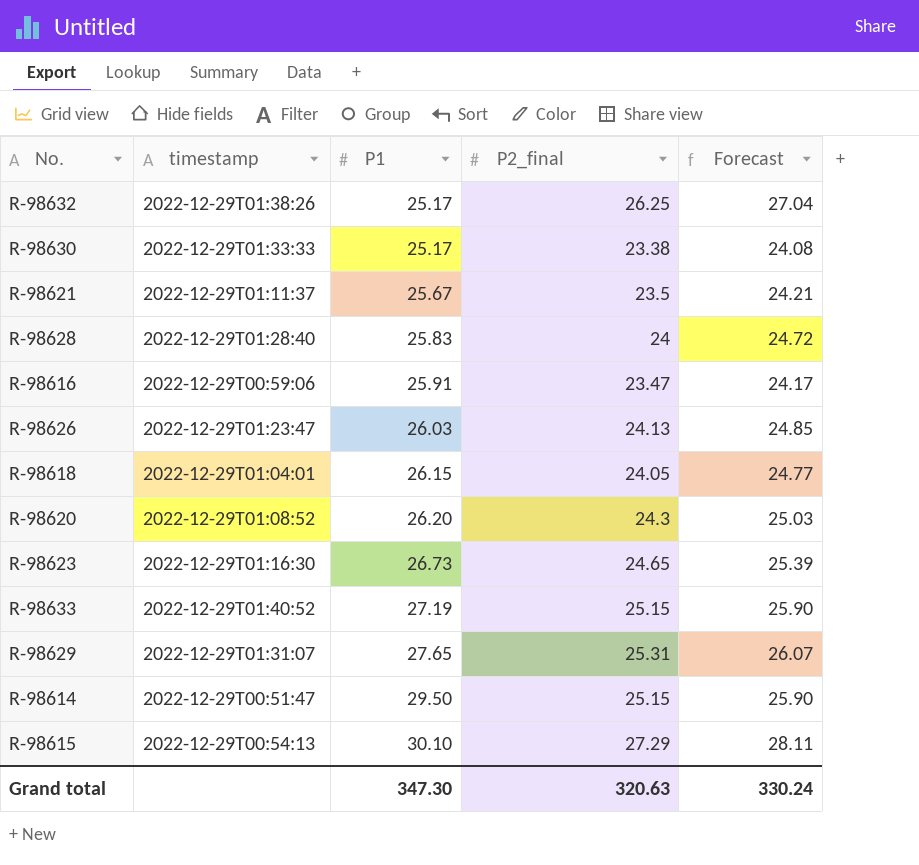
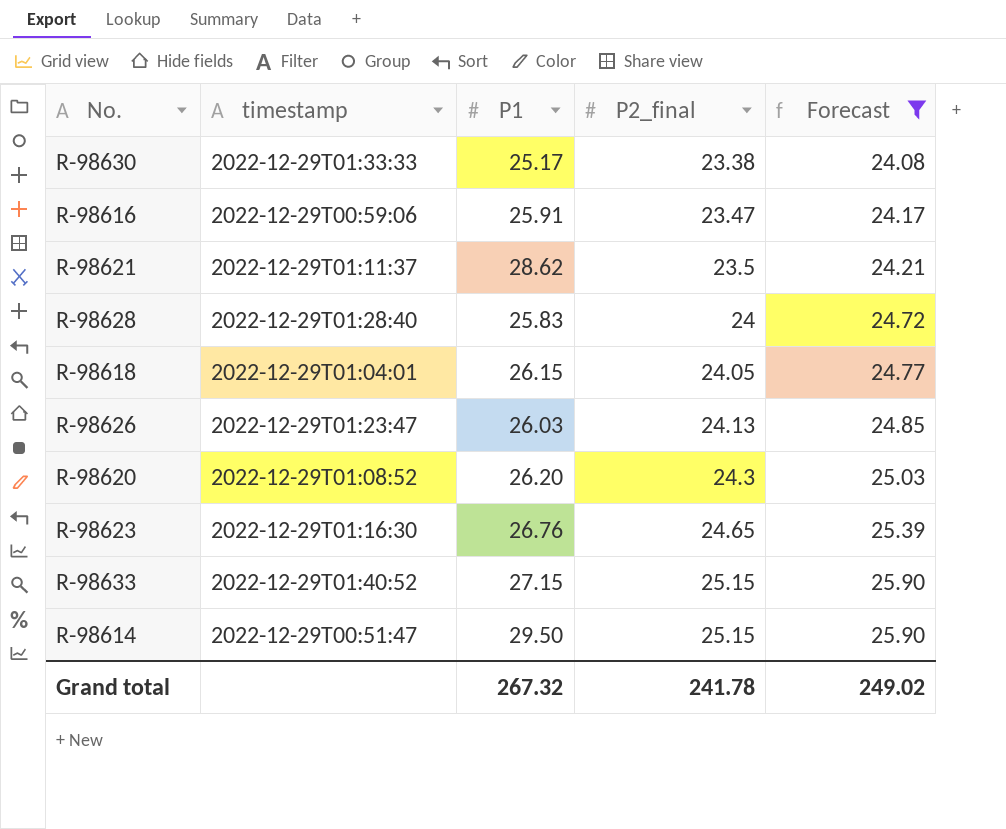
filter: none -> Forecast <= 25.90
row order: P1 ascending -> P2_final ascending
R-98621 | P1: 25.67 -> 28.62
R-98623 | P1: 26.73 -> 26.76
R-98633 | P1: 27.19 -> 27.15
Grand total | P1: 347.30 -> 267.32
Grand total | P2_final: 320.63 -> 241.78
Grand total | Forecast: 330.24 -> 249.02

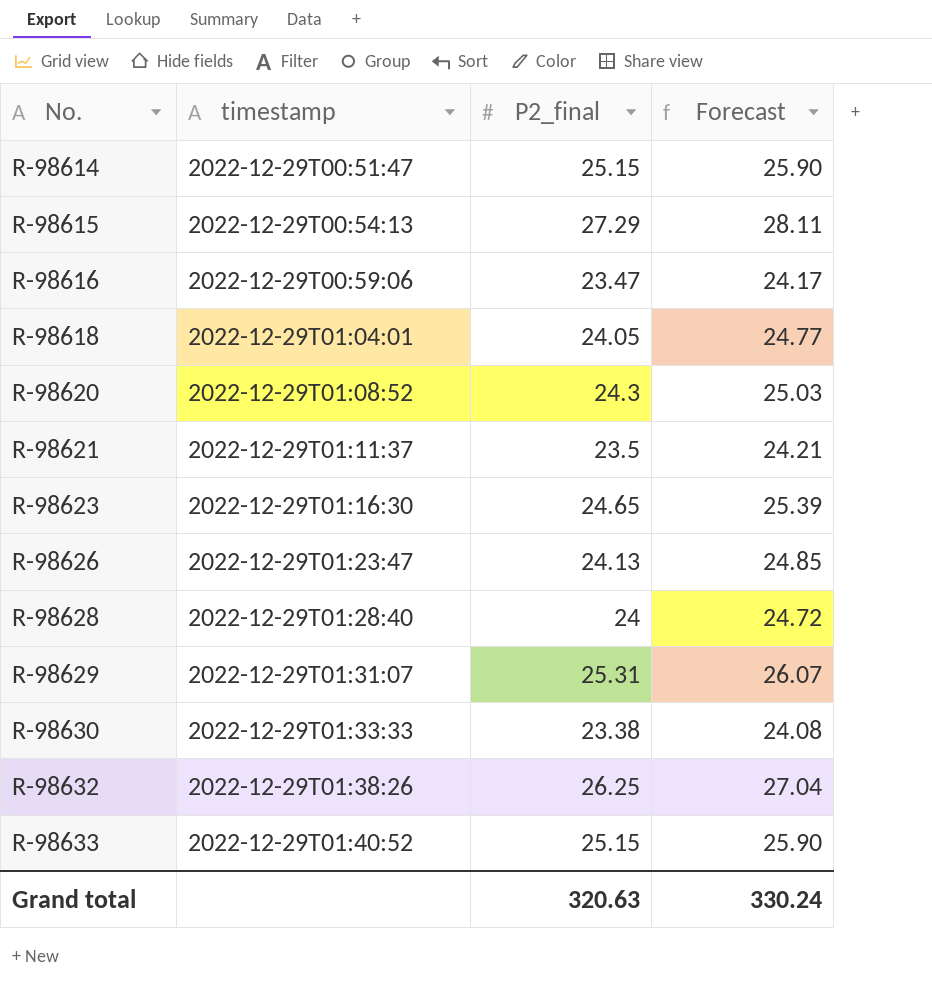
filter: Forecast <= 25.90 -> none
row order: P2_final ascending -> No. ascending
column P1 | position: 3 -> none
Grand total | P2_final: 241.78 -> 320.63
Grand total | Forecast: 249.02 -> 330.24

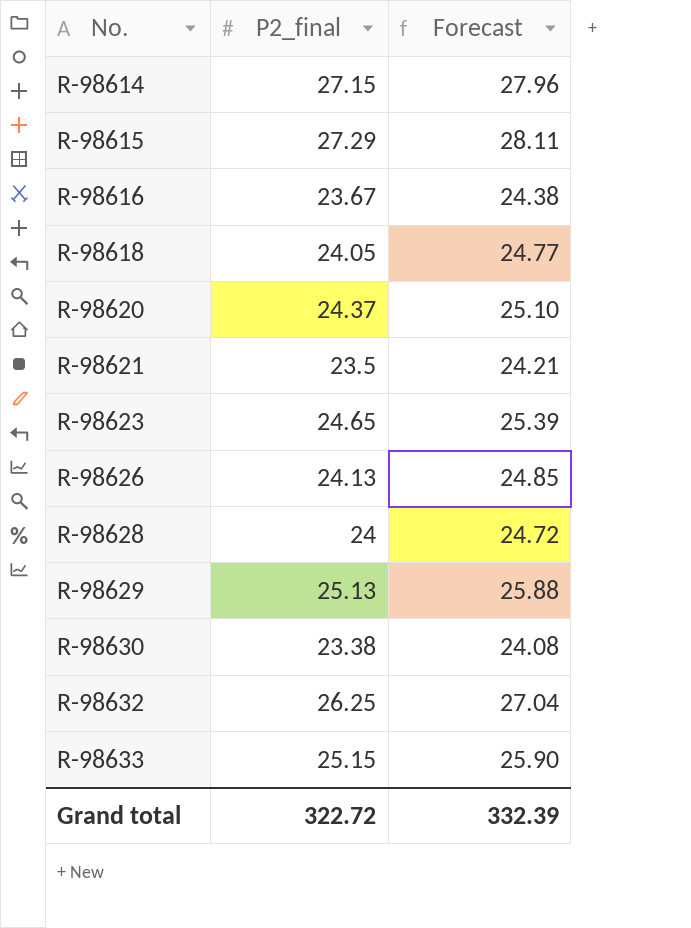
column timestamp | position: 2 -> none
R-98614 | P2_final: 25.15 -> 27.15
R-98614 | Forecast: 25.90 -> 27.96
R-98616 | P2_final: 23.47 -> 23.67
R-98616 | Forecast: 24.17 -> 24.38
R-98620 | P2_final: 24.3 -> 24.37
R-98620 | Forecast: 25.03 -> 25.10
R-98629 | P2_final: 25.31 -> 25.13
R-98629 | Forecast: 26.07 -> 25.88
Grand total | P2_final: 320.63 -> 322.72
Grand total | Forecast: 330.24 -> 332.39

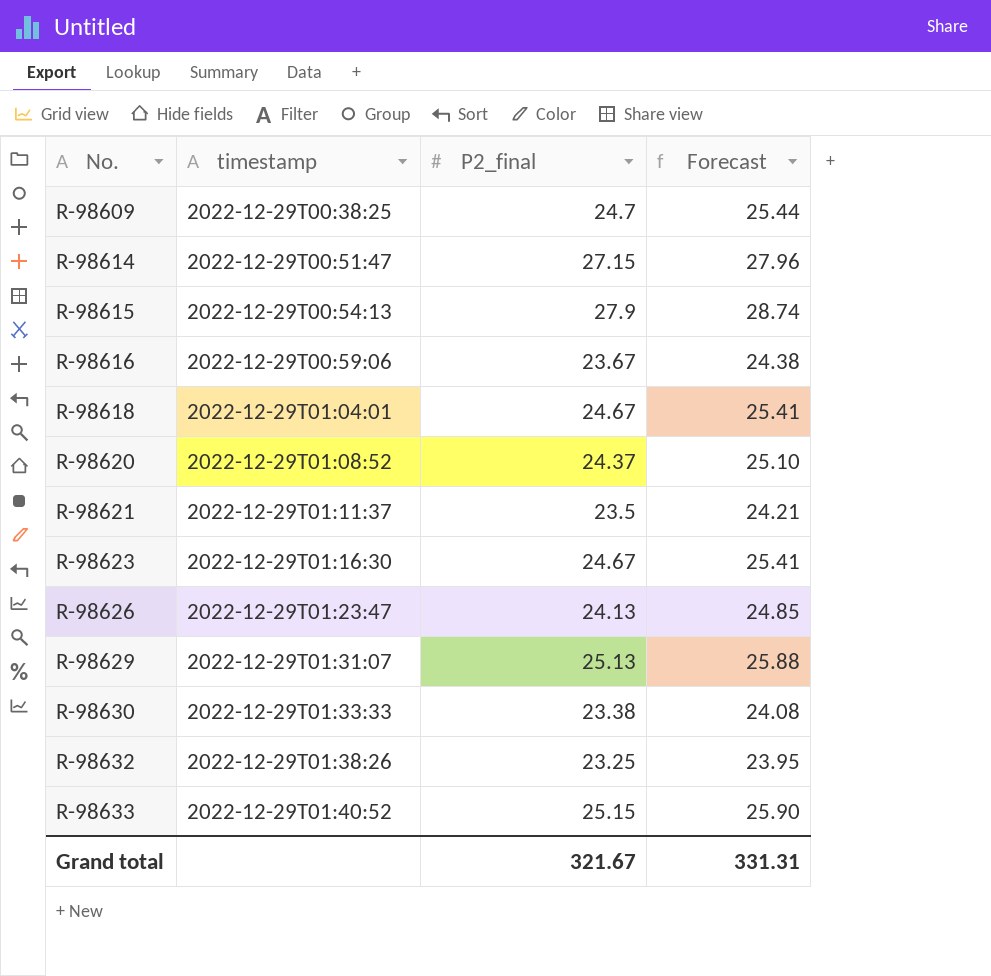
column timestamp | position: none -> 2
row R-98628: 24 | 24.72 -> none
row R-98609: none -> 2022-12-29T00:38:25 | 24.7 | 25.44
R-98615 | P2_final: 27.29 -> 27.9
R-98615 | Forecast: 28.11 -> 28.74
R-98618 | P2_final: 24.05 -> 24.67
R-98618 | Forecast: 24.77 -> 25.41
R-98623 | P2_final: 24.65 -> 24.67
R-98623 | Forecast: 25.39 -> 25.41
R-98632 | P2_final: 26.25 -> 23.25
R-98632 | Forecast: 27.04 -> 23.95
Grand total | P2_final: 322.72 -> 321.67
Grand total | Forecast: 332.39 -> 331.31

